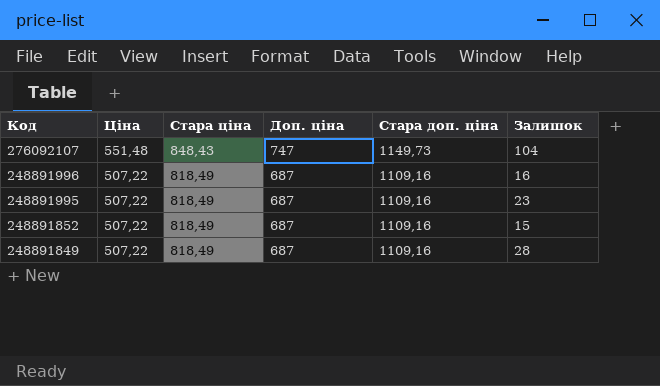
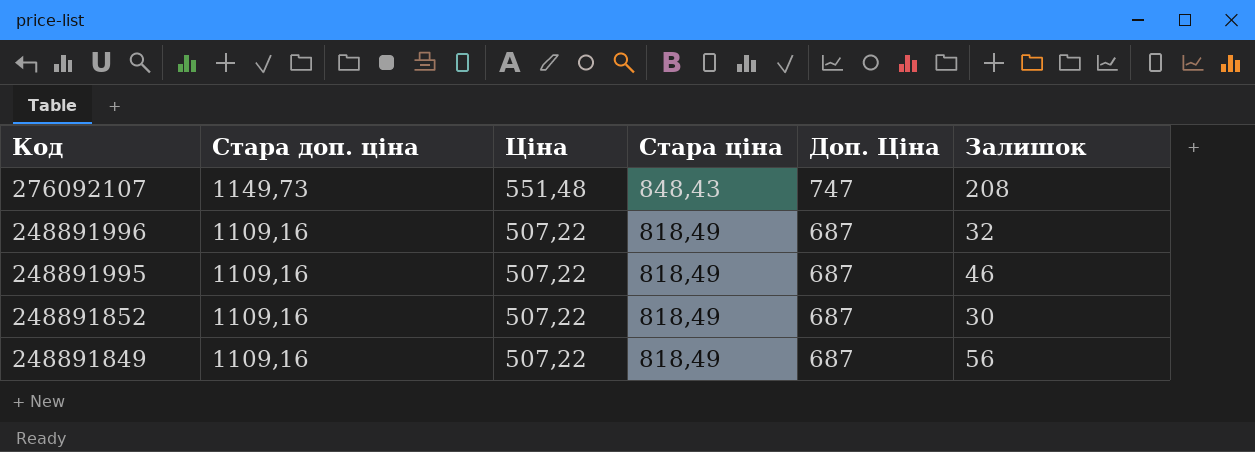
column Стара доп. ціна | position: 5 -> 2
column name: Доп. ціна -> Доп. Ціна
276092107 | Залишок: 104 -> 208
248891996 | Залишок: 16 -> 32
248891995 | Залишок: 23 -> 46
248891852 | Залишок: 15 -> 30
248891849 | Залишок: 28 -> 56

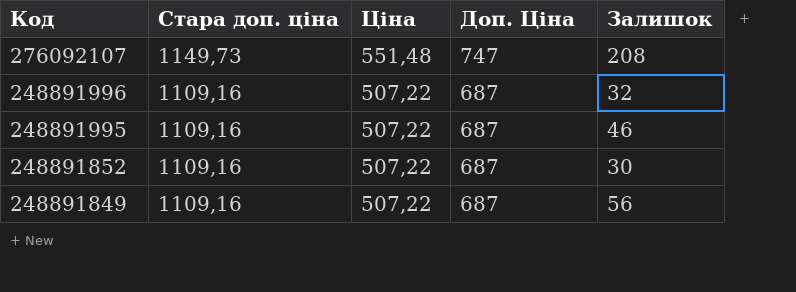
column Стара ціна | position: 4 -> none

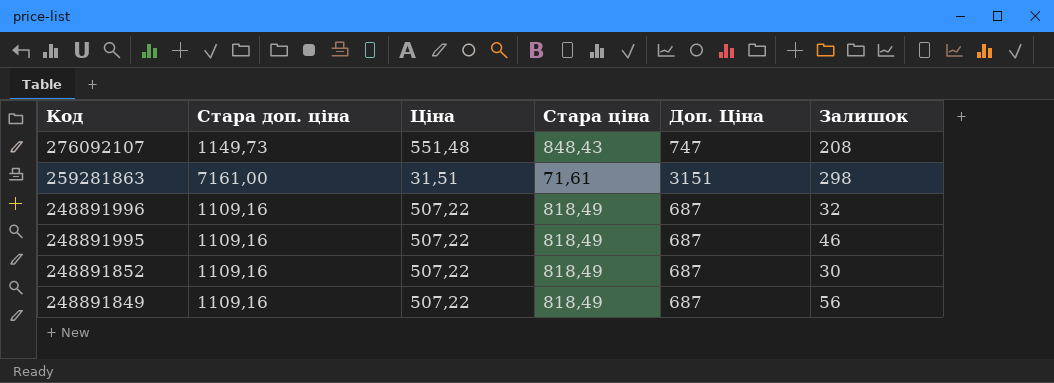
column Стара ціна | position: none -> 4
row 259281863: none -> 7161,00 | 31,51 | 71,61 | 3151 | 298

